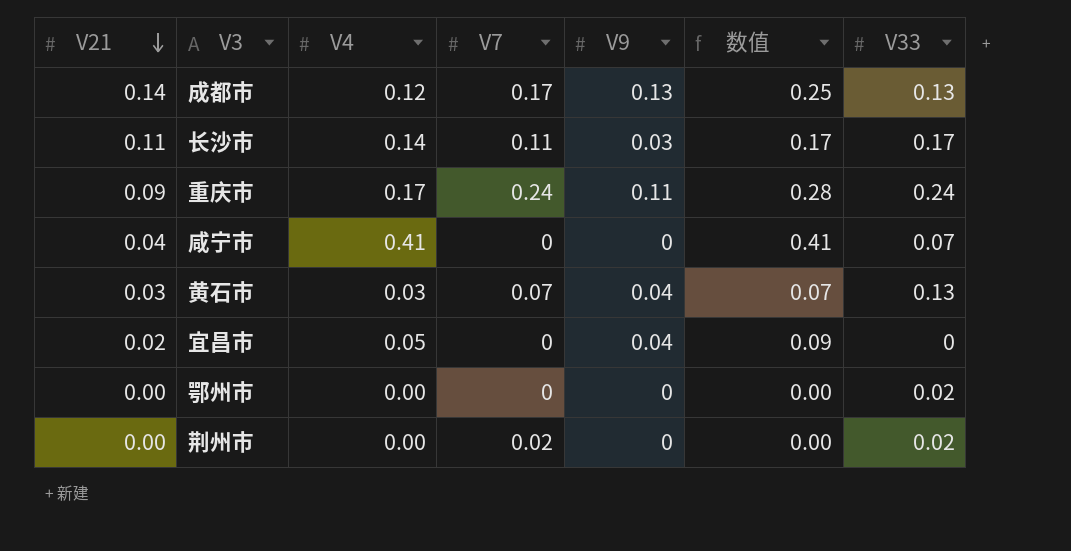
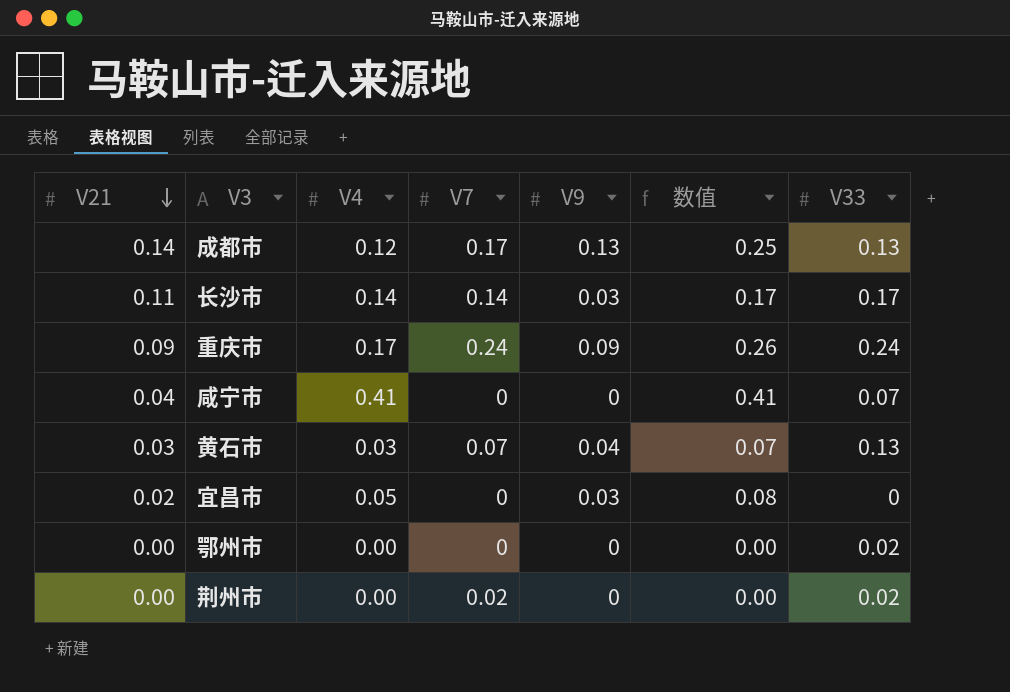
长沙市 | V7: 0.11 -> 0.14
重庆市 | V9: 0.11 -> 0.09
重庆市 | 数值: 0.28 -> 0.26
宜昌市 | V9: 0.04 -> 0.03
宜昌市 | 数值: 0.09 -> 0.08

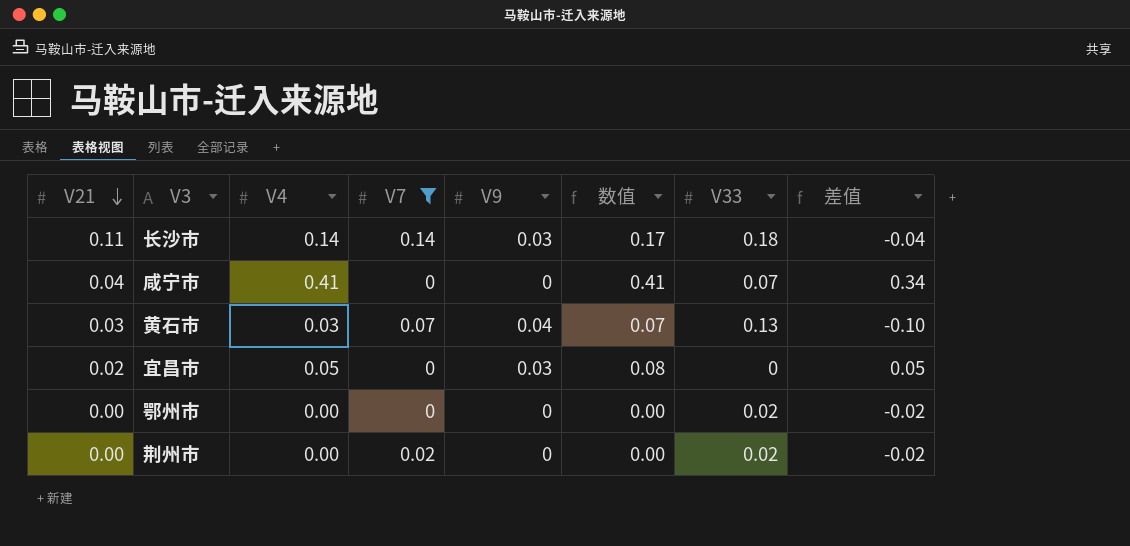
filter: none -> V7 <= 0.14
column 差值 | formula: none -> [V4] - [V33]
长沙市 | V33: 0.17 -> 0.18

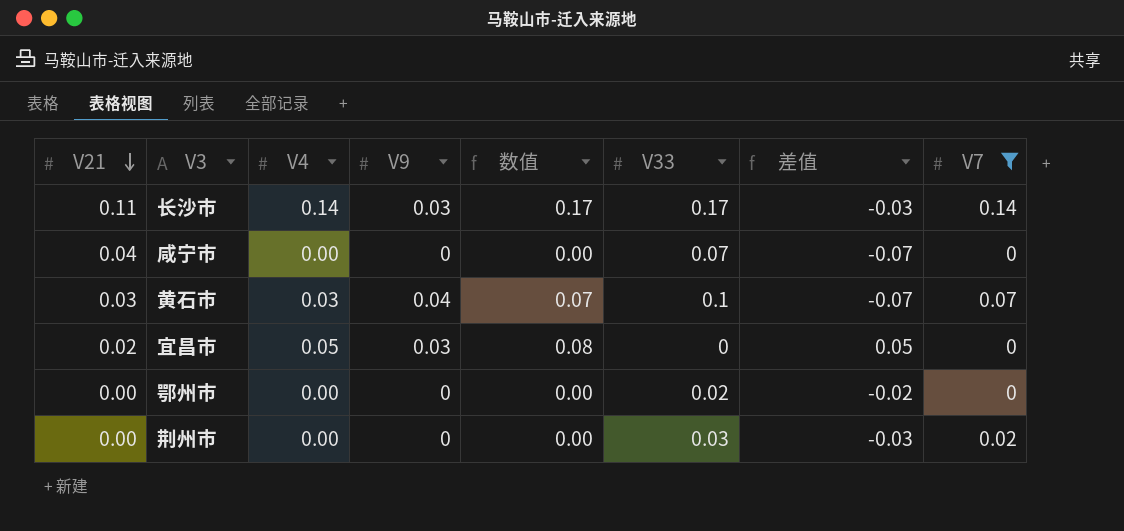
column V7 | position: 4 -> 8
长沙市 | V33: 0.18 -> 0.17
长沙市 | 差值: -0.04 -> -0.03
咸宁市 | V4: 0.41 -> 0.00
咸宁市 | 数值: 0.41 -> 0.00
咸宁市 | 差值: 0.34 -> -0.07
黄石市 | V33: 0.13 -> 0.1
黄石市 | 差值: -0.10 -> -0.07
荆州市 | V33: 0.02 -> 0.03
荆州市 | 差值: -0.02 -> -0.03

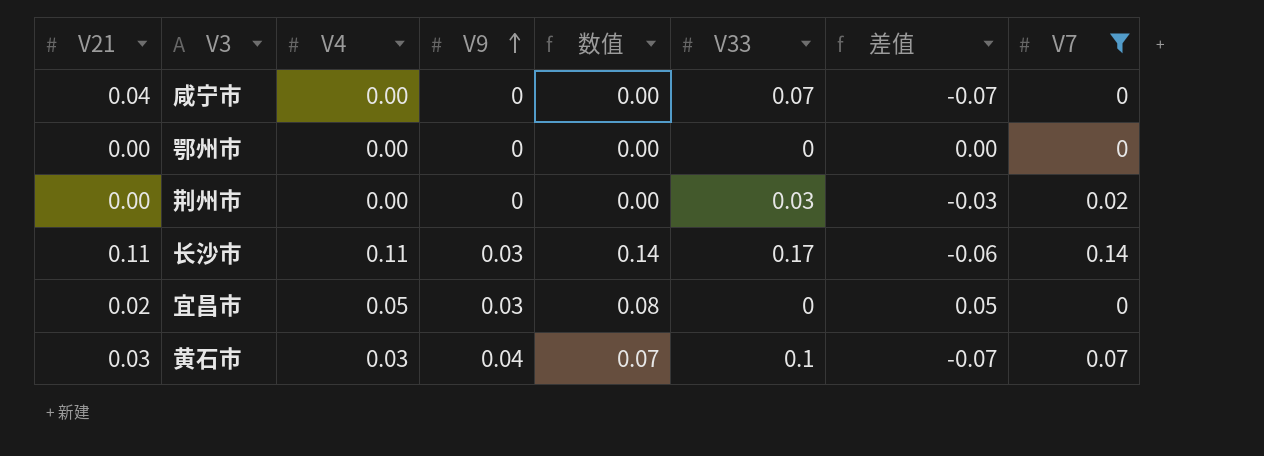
row order: V21 descending -> V9 ascending
鄂州市 | V33: 0.02 -> 0
鄂州市 | 差值: -0.02 -> 0.00
长沙市 | V4: 0.14 -> 0.11
长沙市 | 数值: 0.17 -> 0.14
长沙市 | 差值: -0.03 -> -0.06

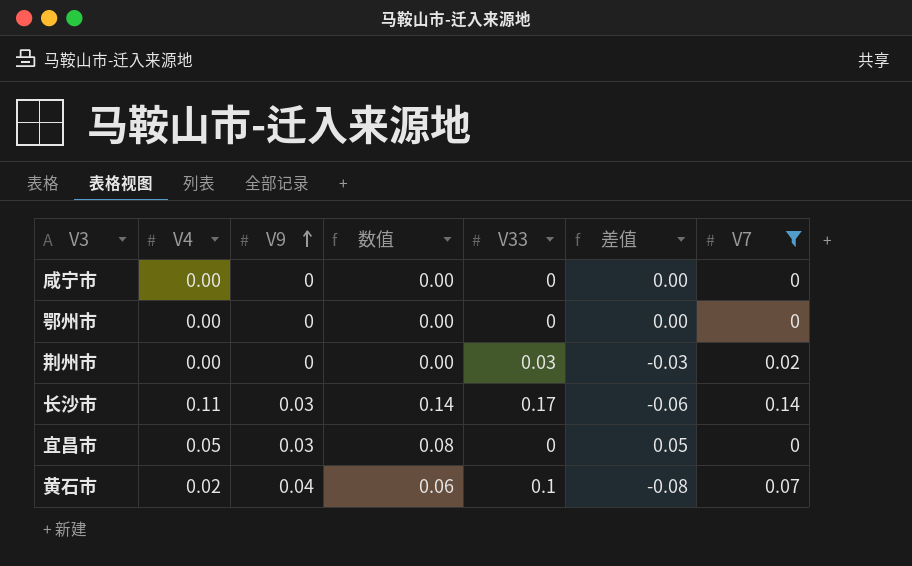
column V21 | position: 1 -> none
咸宁市 | V33: 0.07 -> 0
咸宁市 | 差值: -0.07 -> 0.00
黄石市 | V4: 0.03 -> 0.02
黄石市 | 数值: 0.07 -> 0.06
黄石市 | 差值: -0.07 -> -0.08

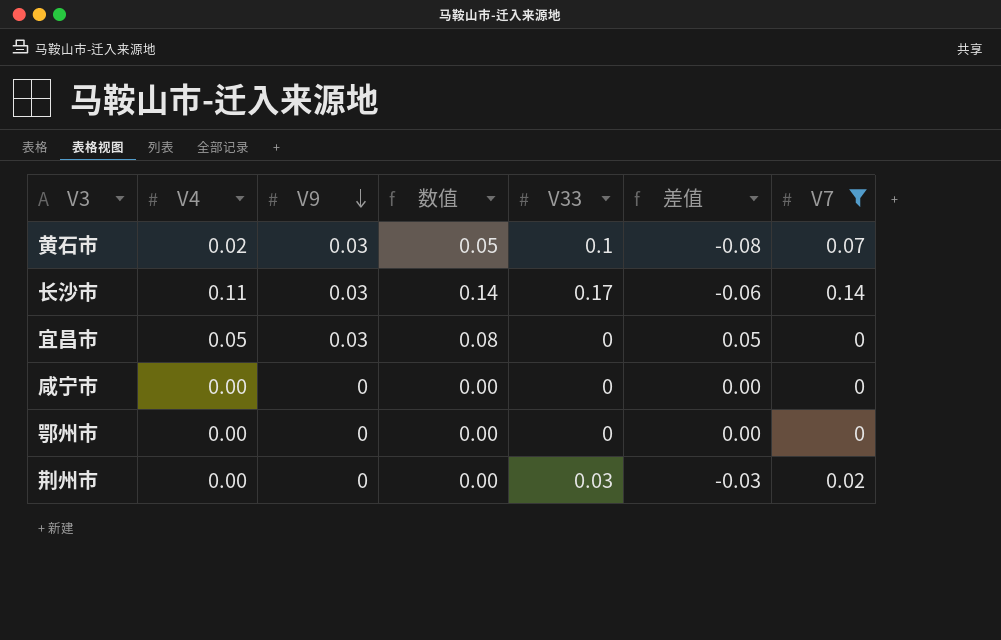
row order: V9 ascending -> V9 descending
黄石市 | V9: 0.04 -> 0.03
黄石市 | 数值: 0.06 -> 0.05

